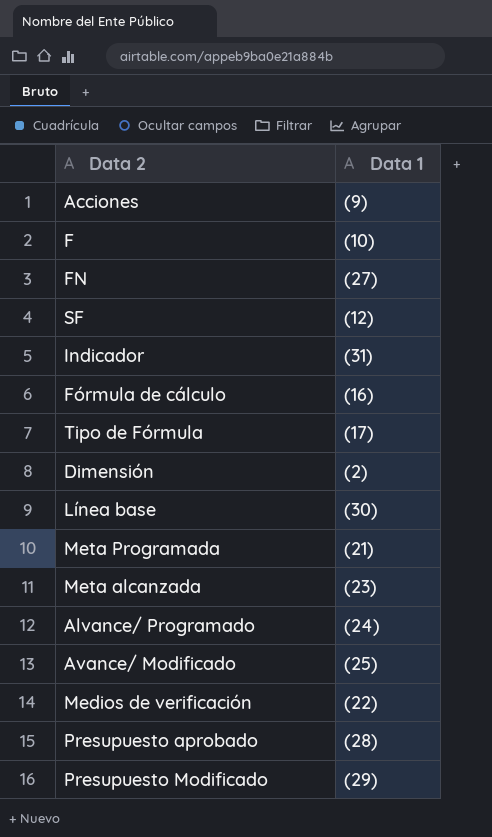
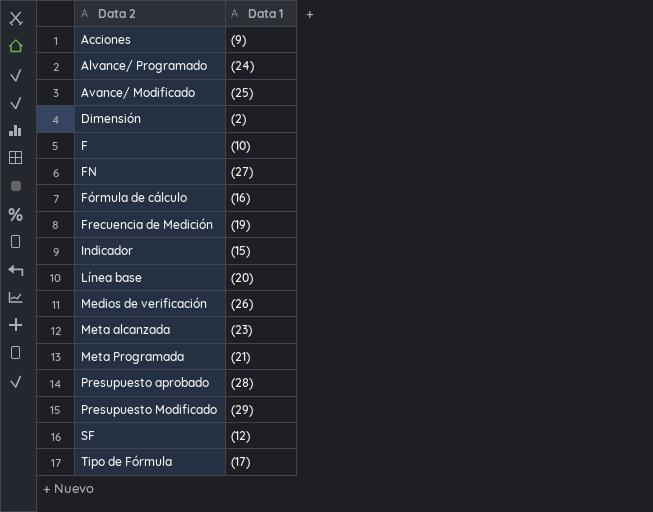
row order: none -> Data 2 ascending
row Frecuencia de Medición: none -> (19)
Indicador | Data 1: (31) -> (15)
Línea base | Data 1: (30) -> (20)
Medios de verificación | Data 1: (22) -> (26)

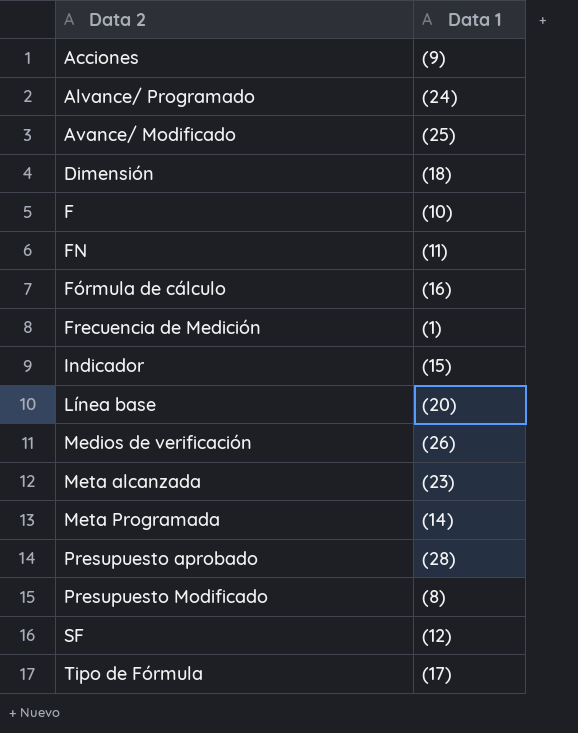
Dimensión | Data 1: (2) -> (18)
FN | Data 1: (27) -> (11)
Frecuencia de Medición | Data 1: (19) -> (1)
Meta Programada | Data 1: (21) -> (14)
Presupuesto Modificado | Data 1: (29) -> (8)

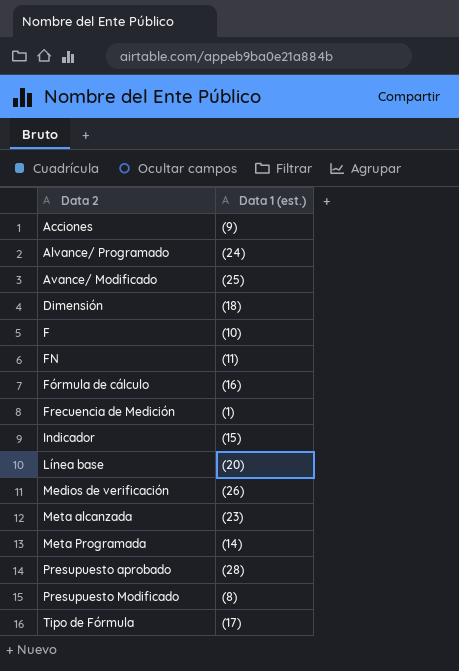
column name: Data 1 -> Data 1 (est.)
row SF: (12) -> none

